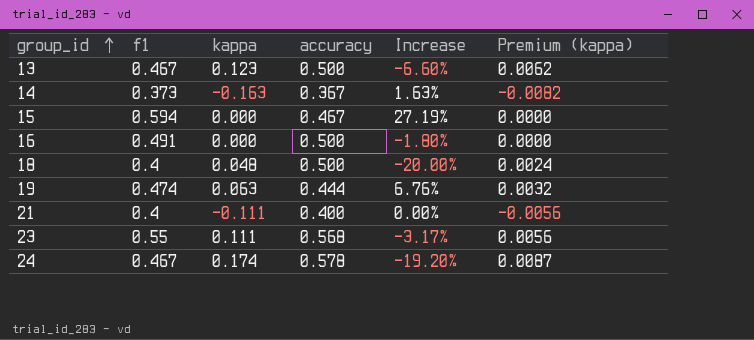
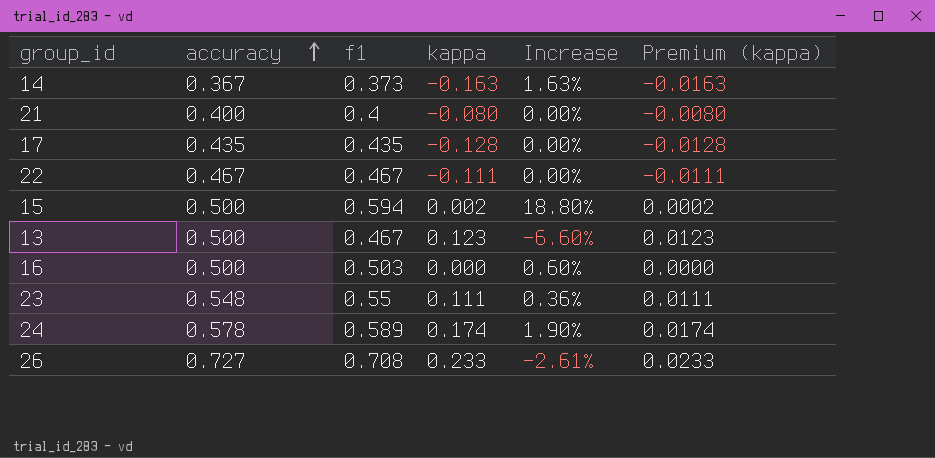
row order: group_id ascending -> accuracy ascending
column accuracy | position: 4 -> 2
column Premium (kappa) | formula: [kappa] * 0.05 -> [kappa] * 0.1
row 18: 0.4 | 0.048 | 0.500 | -20.00% | 0.0024 -> none
row 19: 0.474 | 0.063 | 0.444 | 6.76% | 0.0032 -> none
21 | kappa: -0.111 -> -0.080
row 17: none -> 0.435 | 0.435 | -0.128 | 0.00% | -0.0128
row 22: none -> 0.467 | 0.467 | -0.111 | 0.00% | -0.0111
15 | accuracy: 0.467 -> 0.500
15 | kappa: 0.000 -> 0.002
15 | Increase: 27.19% -> 18.80%
16 | f1: 0.491 -> 0.503
16 | Increase: -1.80% -> 0.60%
23 | accuracy: 0.568 -> 0.548
23 | Increase: -3.17% -> 0.36%
24 | f1: 0.467 -> 0.589
24 | Increase: -19.20% -> 1.90%
row 26: none -> 0.727 | 0.708 | 0.233 | -2.61% | 0.0233

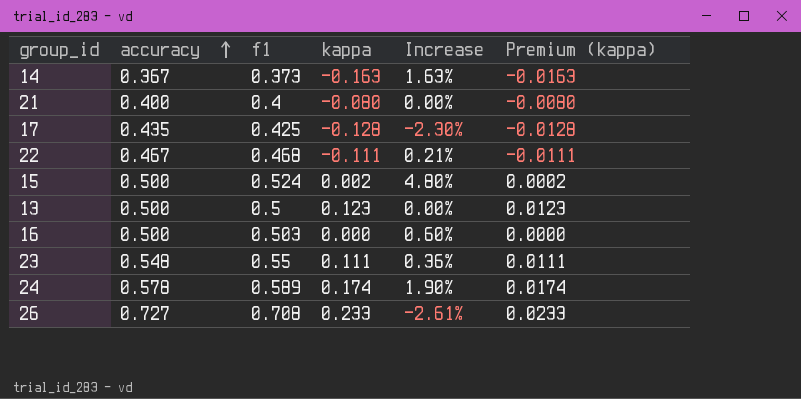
17 | f1: 0.435 -> 0.425
17 | Increase: 0.00% -> -2.30%
22 | f1: 0.467 -> 0.468
22 | Increase: 0.00% -> 0.21%
15 | f1: 0.594 -> 0.524
15 | Increase: 18.80% -> 4.80%
13 | f1: 0.467 -> 0.5
13 | Increase: -6.60% -> 0.00%

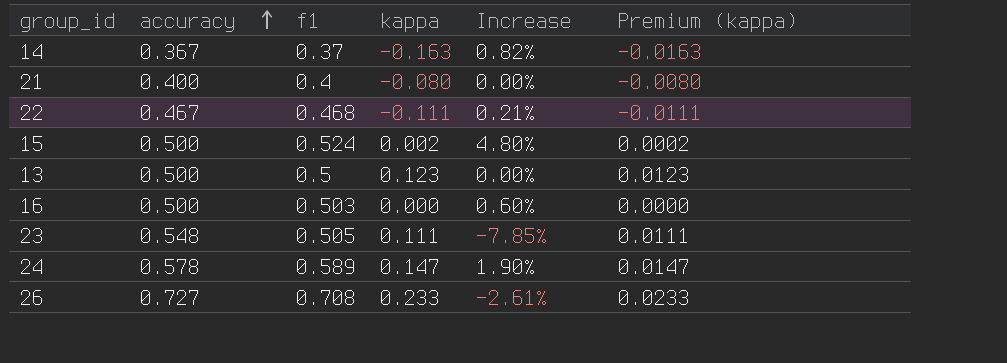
row 17: 0.435 | 0.425 | -0.128 | -2.30% | -0.0128 -> none
14 | f1: 0.373 -> 0.37
14 | Increase: 1.63% -> 0.82%
23 | f1: 0.55 -> 0.505
23 | Increase: 0.36% -> -7.85%
24 | kappa: 0.174 -> 0.147
24 | Premium (kappa): 0.0174 -> 0.0147

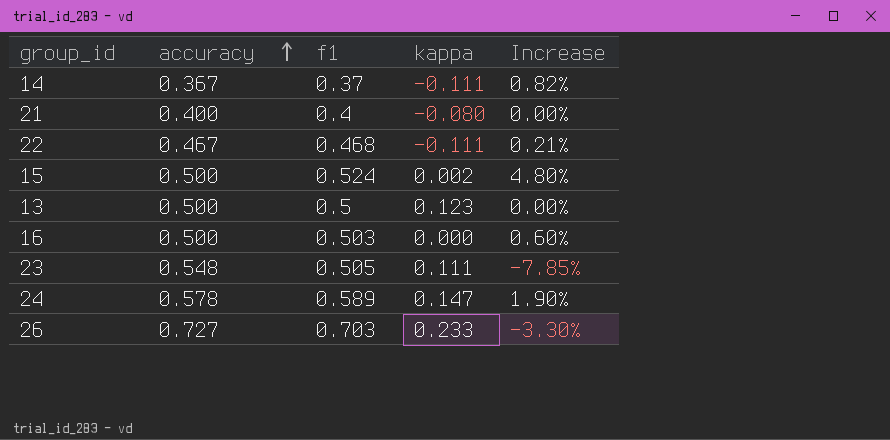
column Premium (kappa) | formula: [kappa] * 0.1 -> none
14 | kappa: -0.163 -> -0.111
26 | f1: 0.708 -> 0.703
26 | Increase: -2.61% -> -3.30%

